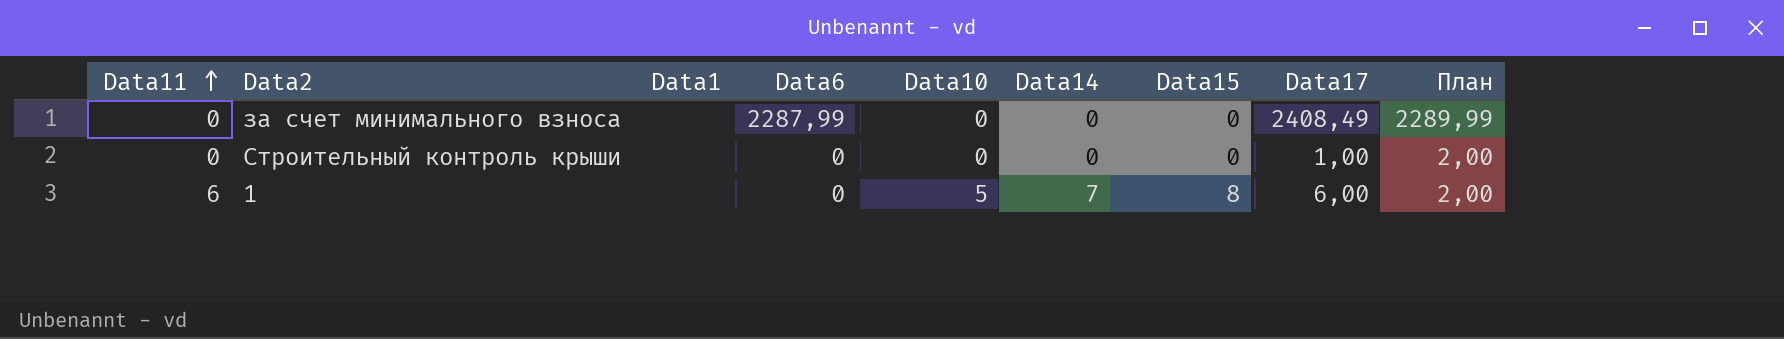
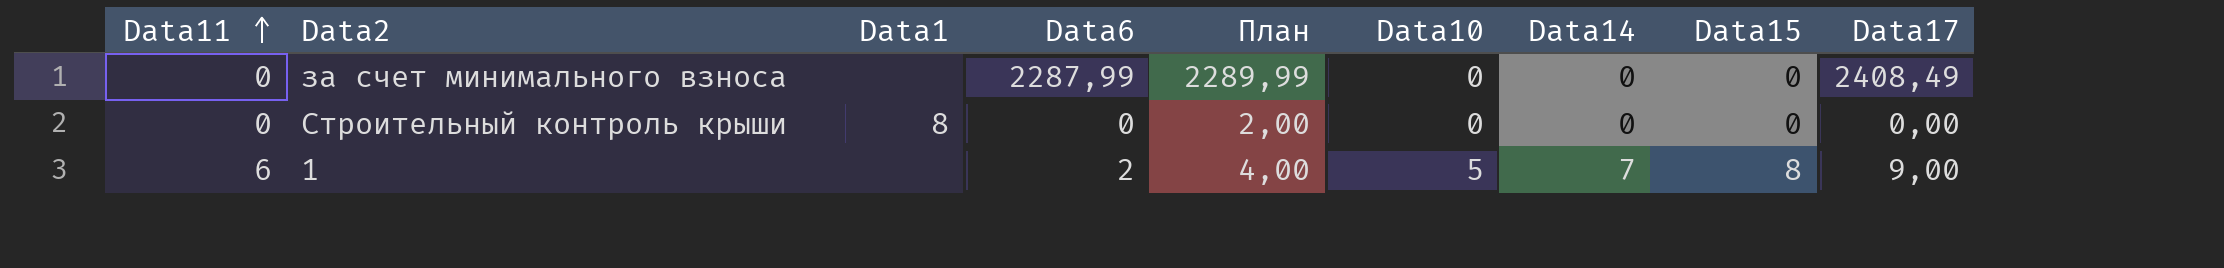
column План | position: 9 -> 5
Строительный контроль крыши | Data1: none -> 8
Строительный контроль крыши | Data17: 1,00 -> 0,00
1 | Data6: 0 -> 2
1 | План: 2,00 -> 4,00
1 | Data17: 6,00 -> 9,00

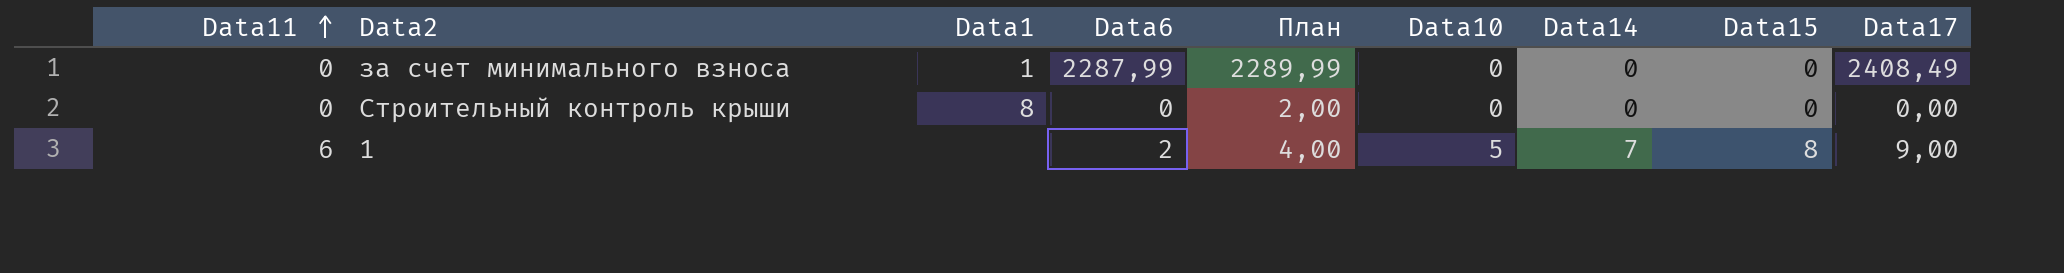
за счет минимального взноса | Data1: none -> 1

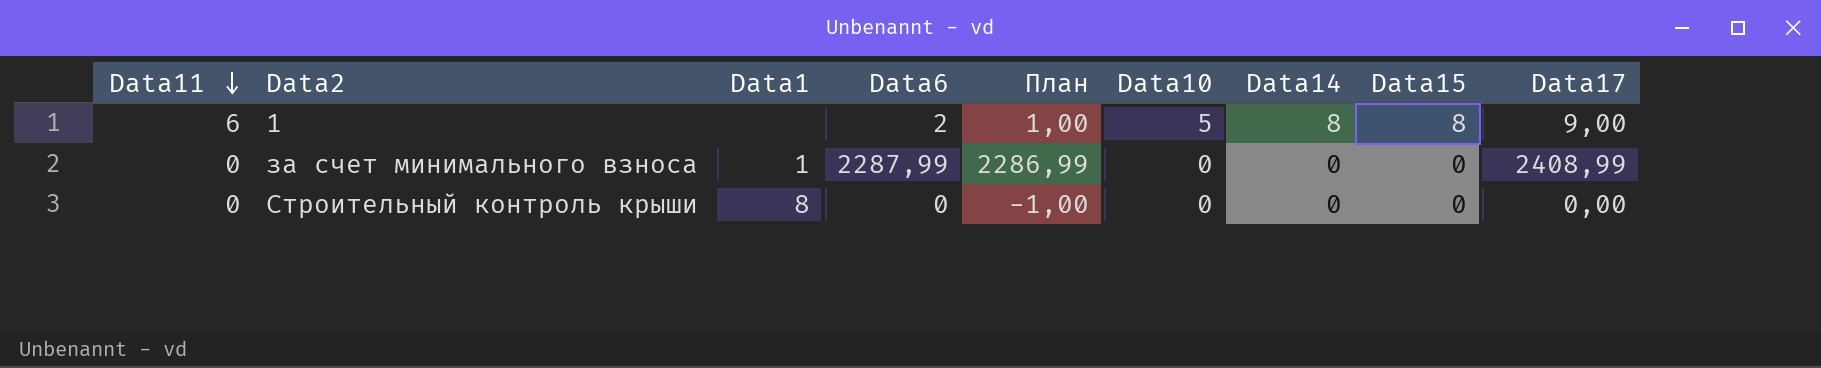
row order: Data11 ascending -> Data11 descending
column План | formula: [Data6] + 2 -> [Data6] - 1
1 | Data14: 7 -> 8
за счет минимального взноса | Data17: 2408,49 -> 2408,99

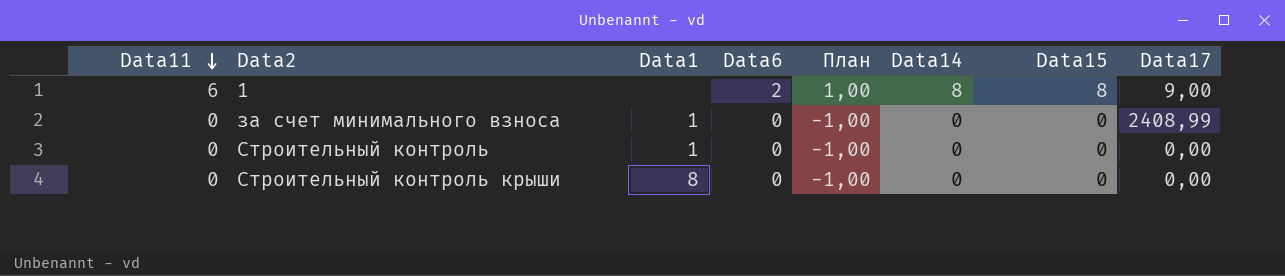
column Data10 | position: 6 -> none
за счет минимального взноса | Data6: 2287,99 -> 0
за счет минимального взноса | План: 2286,99 -> -1,00
row Строительный контроль: none -> 0 | 1 | 0 | -1,00 | 0 | 0 | 0,00

